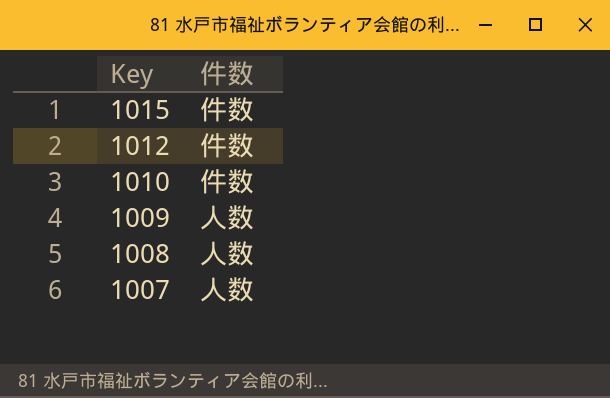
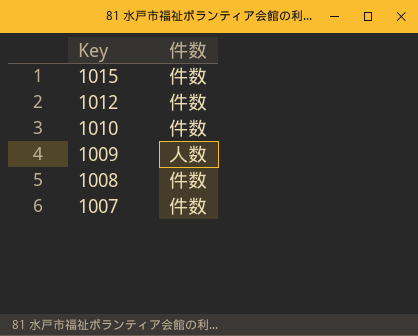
1008 | 件数: 人数 -> 件数
1007 | 件数: 人数 -> 件数

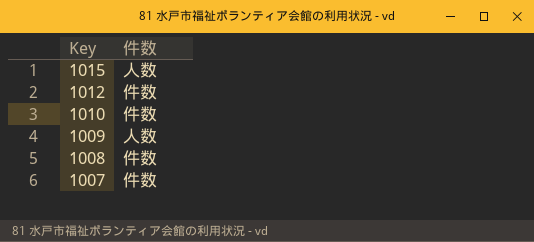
1015 | 件数: 件数 -> 人数

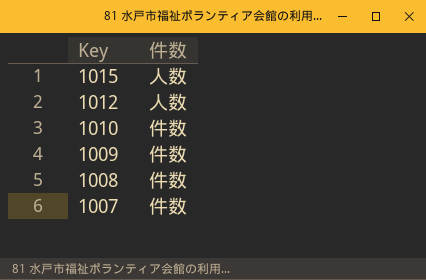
1012 | 件数: 件数 -> 人数
1009 | 件数: 人数 -> 件数

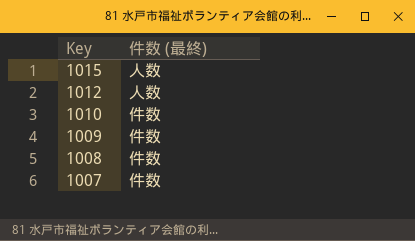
column name: 件数 -> 件数 (最終)

